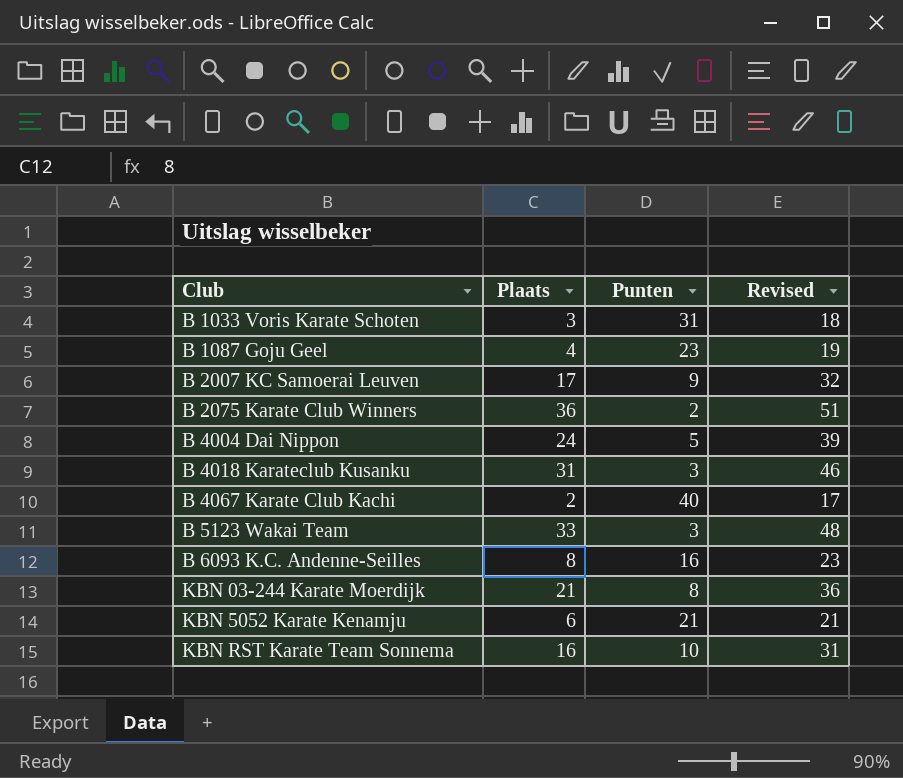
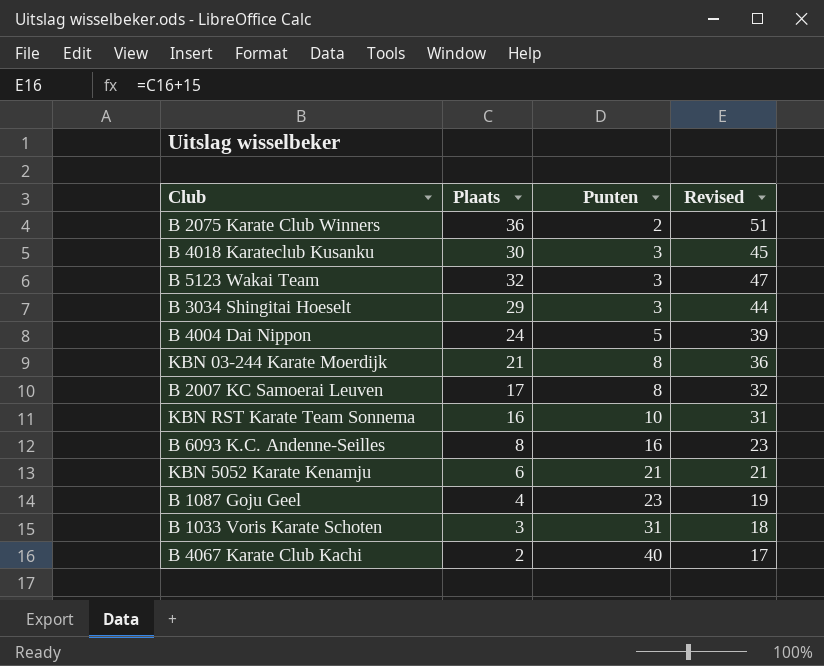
row order: Club ascending -> Punten ascending
B 4018 Karateclub Kusanku | Plaats: 31 -> 30
B 4018 Karateclub Kusanku | Revised: 46 -> 45
B 5123 Wakai Team | Plaats: 33 -> 32
B 5123 Wakai Team | Revised: 48 -> 47
row B 3034 Shingitai Hoeselt: none -> 29 | 3 | 44
B 2007 KC Samoerai Leuven | Punten: 9 -> 8

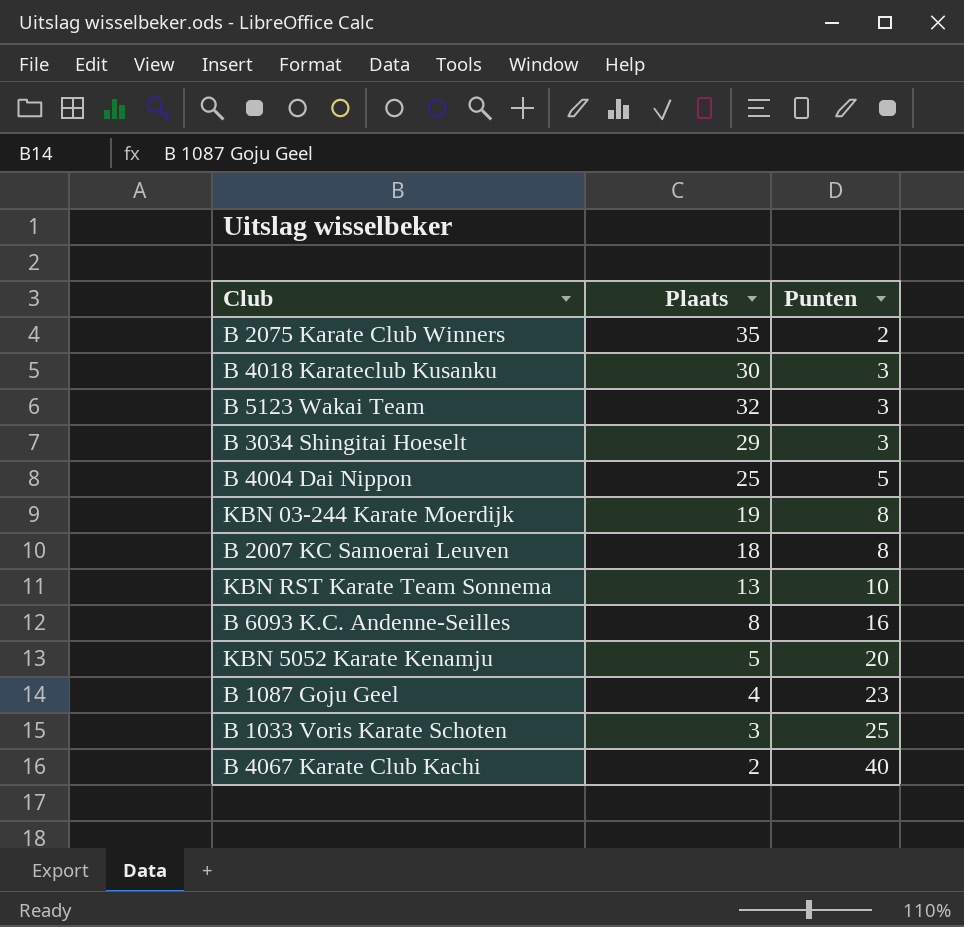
column Revised | formula: [Plaats] + 15 -> none
B 2075 Karate Club Winners | Plaats: 36 -> 35
B 4004 Dai Nippon | Plaats: 24 -> 25
KBN 03-244 Karate Moerdijk | Plaats: 21 -> 19
B 2007 KC Samoerai Leuven | Plaats: 17 -> 18
KBN RST Karate Team Sonnema | Plaats: 16 -> 13
KBN 5052 Karate Kenamju | Plaats: 6 -> 5
KBN 5052 Karate Kenamju | Punten: 21 -> 20
B 1033 Voris Karate Schoten | Punten: 31 -> 25

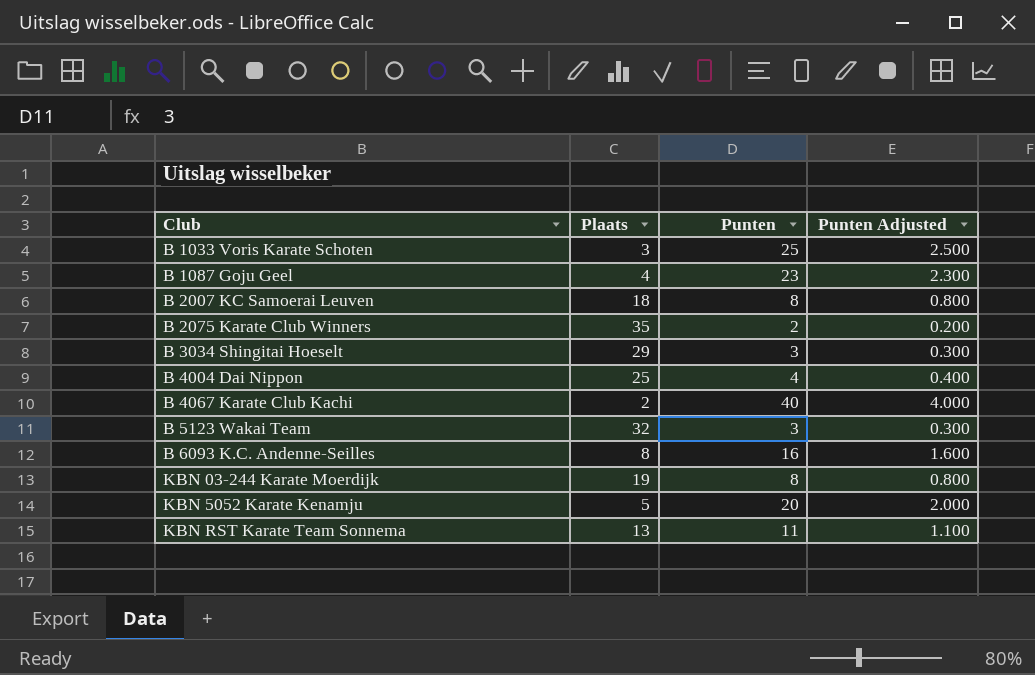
row order: Punten ascending -> Club ascending
column Punten Adjusted | formula: none -> [Punten] * 0.1
row B 4018 Karateclub Kusanku: 30 | 3 -> none
B 4004 Dai Nippon | Punten: 5 -> 4
KBN RST Karate Team Sonnema | Punten: 10 -> 11

